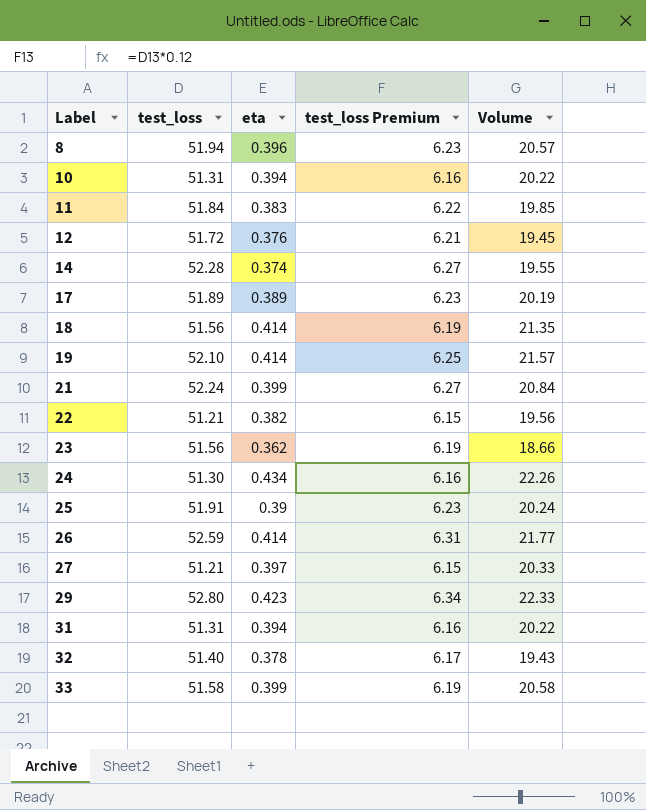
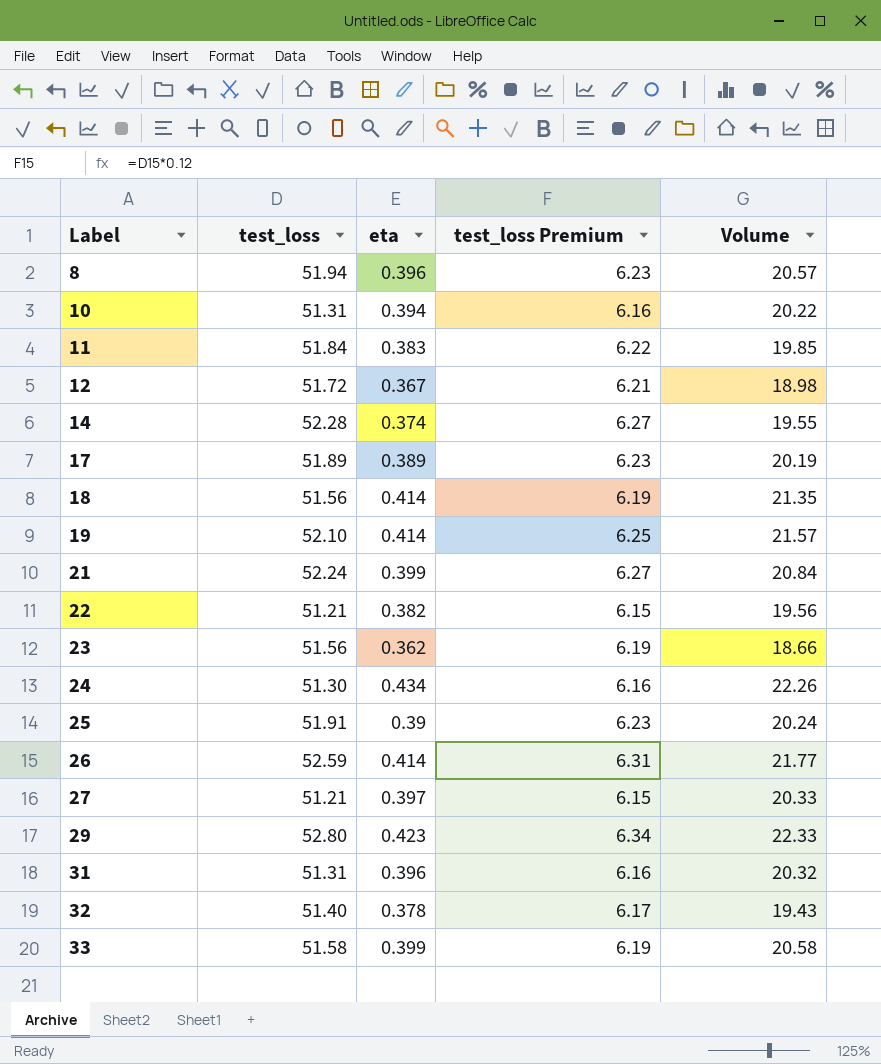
12 | eta: 0.376 -> 0.367
12 | Volume: 19.45 -> 18.98
31 | eta: 0.394 -> 0.396
31 | Volume: 20.22 -> 20.32

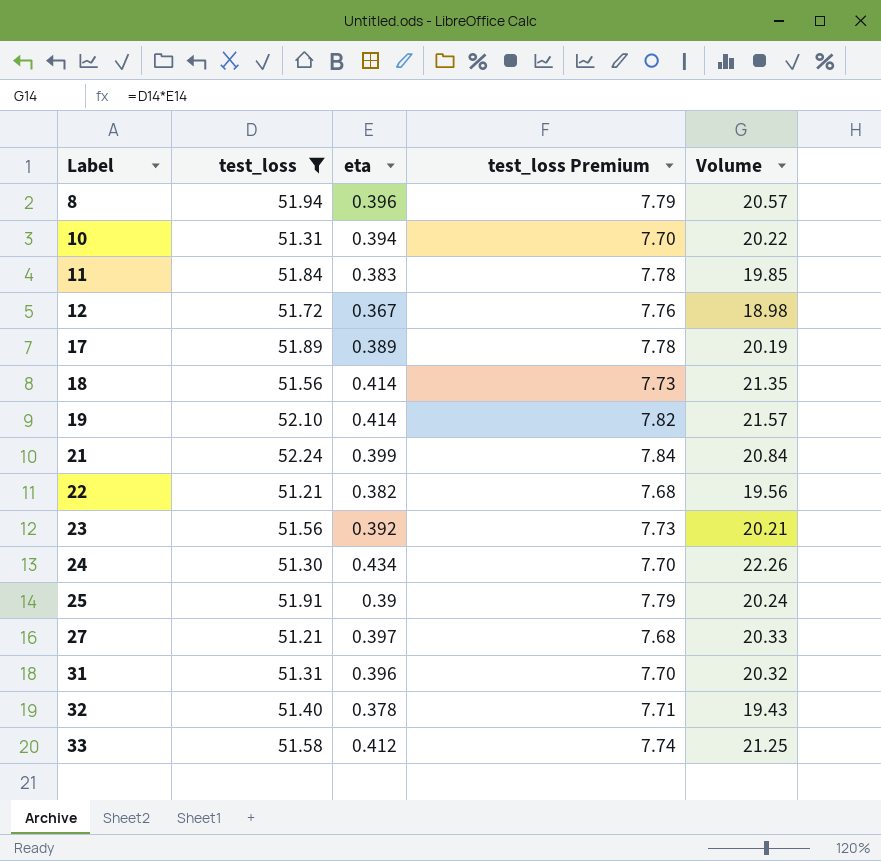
filter: none -> test_loss <= 52.24
column test_loss Premium | formula: [test_loss] * 0.12 -> [test_loss] * 0.15
23 | eta: 0.362 -> 0.392
23 | Volume: 18.66 -> 20.21
33 | eta: 0.399 -> 0.412
33 | Volume: 20.58 -> 21.25

